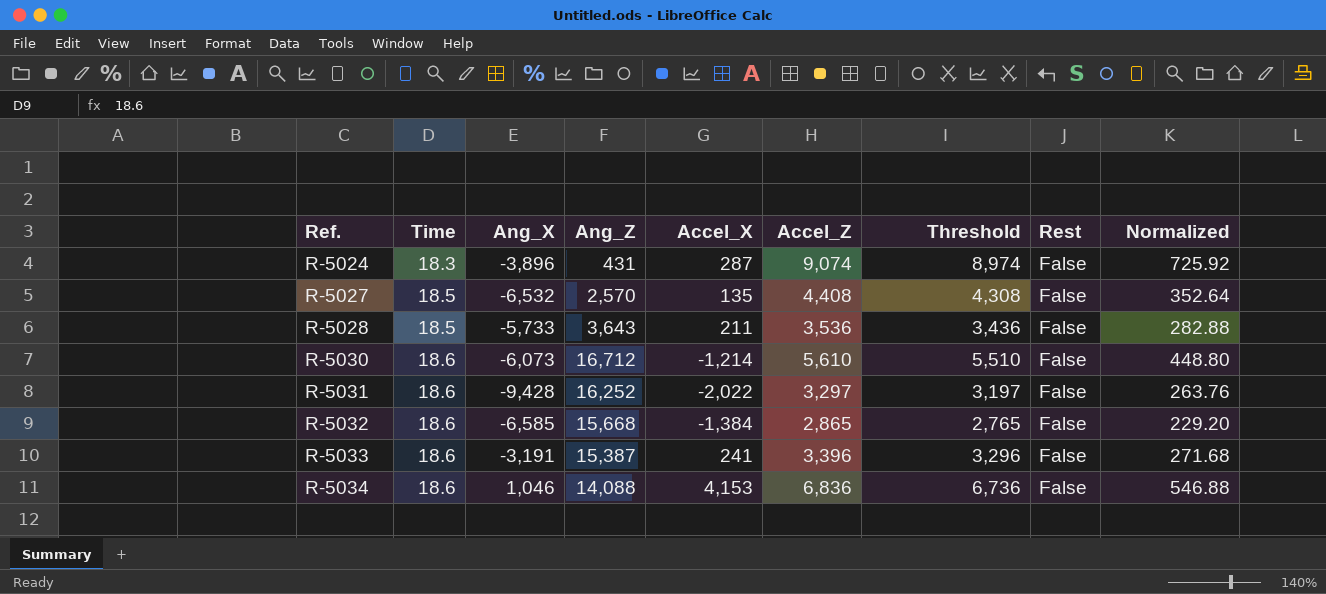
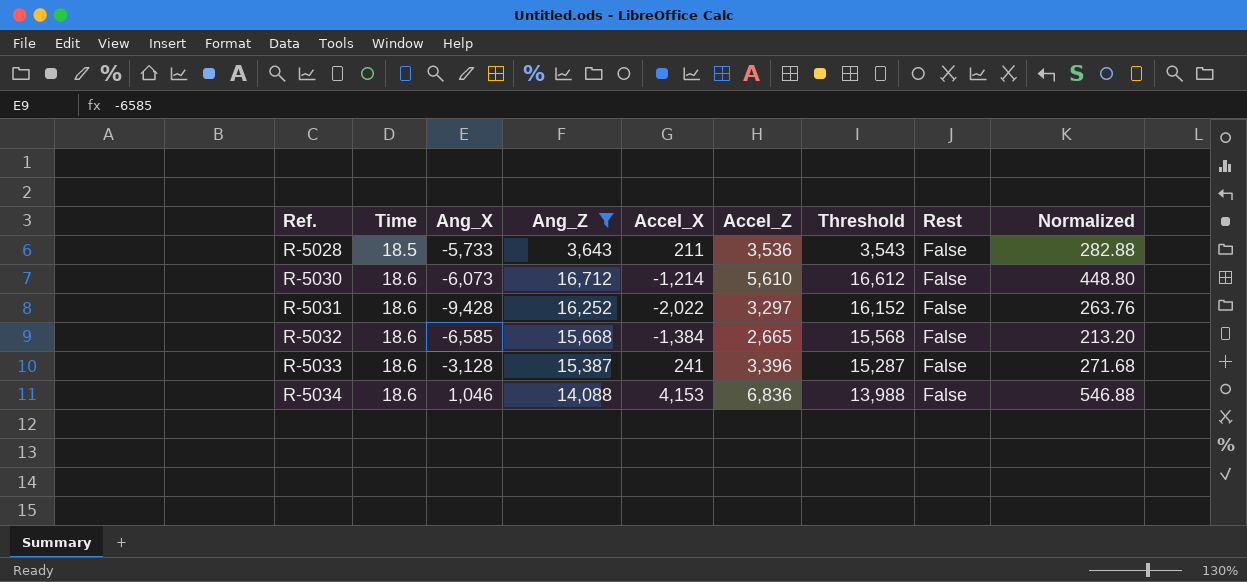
filter: none -> Ang_Z >= 3,643
column Threshold | formula: [Accel_Z] - 100 -> [Ang_Z] - 100
R-5032 | Accel_Z: 2,865 -> 2,665
R-5032 | Normalized: 229.20 -> 213.20
R-5033 | Ang_X: -3,191 -> -3,128

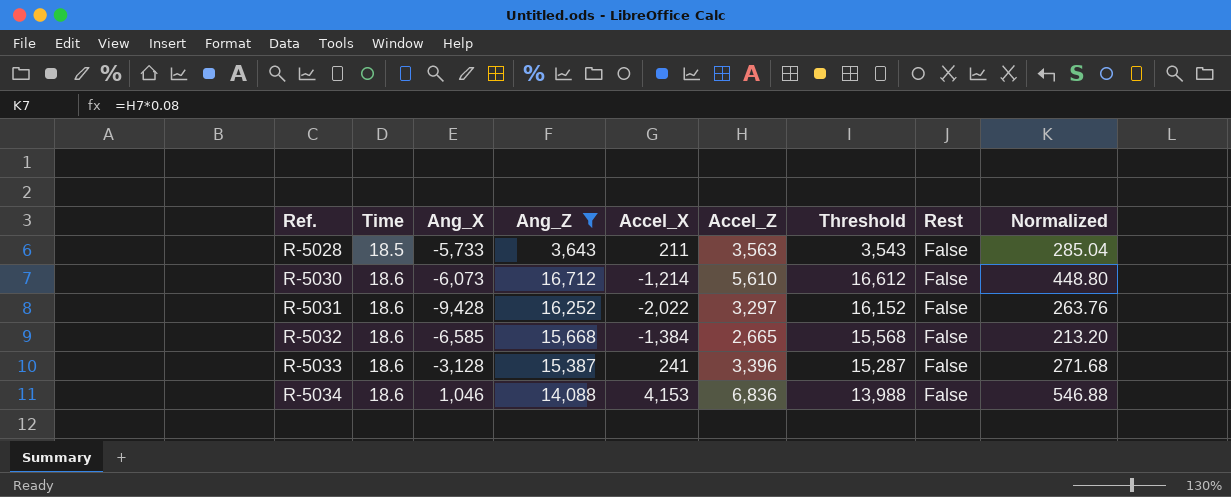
R-5028 | Accel_Z: 3,536 -> 3,563
R-5028 | Normalized: 282.88 -> 285.04

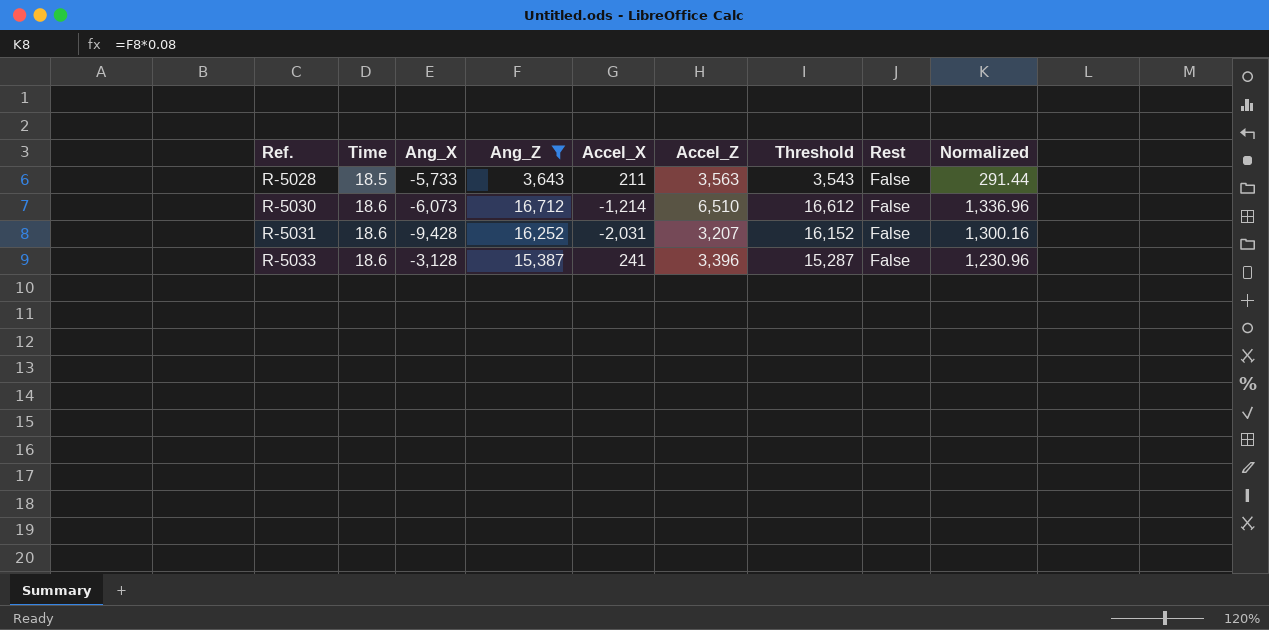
column Normalized | formula: [Accel_Z] * 0.08 -> [Ang_Z] * 0.08
row R-5032: 18.6 | -6,585 | 15,668 | -1,384 | 2,665 | 15,568 | False | 213.20 -> none
row R-5034: 18.6 | 1,046 | 14,088 | 4,153 | 6,836 | 13,988 | False | 546.88 -> none
R-5030 | Accel_Z: 5,610 -> 6,510
R-5031 | Accel_X: -2,022 -> -2,031
R-5031 | Accel_Z: 3,297 -> 3,207

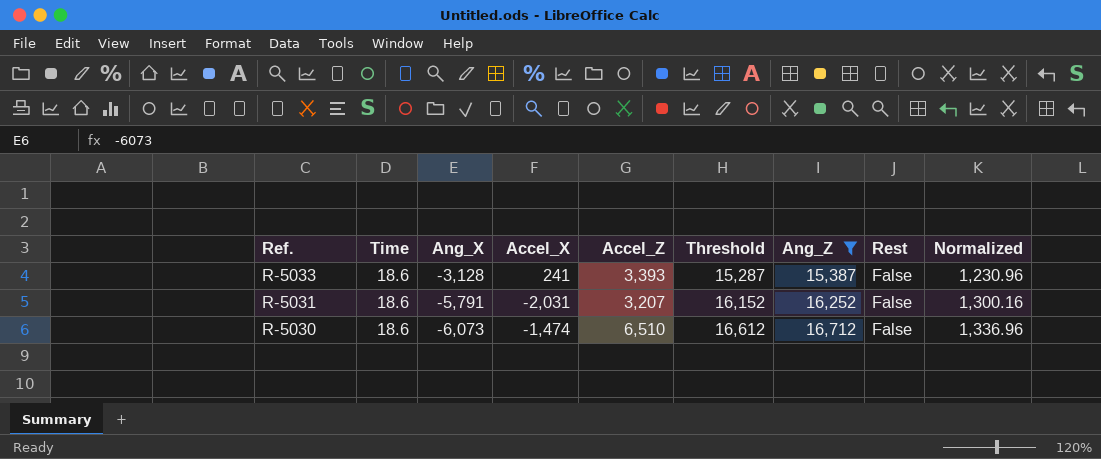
row order: Ref. ascending -> Ref. descending
column Ang_Z | position: 4 -> 7
row R-5028: 18.5 | -5,733 | 3,643 | 211 | 3,563 | 3,543 | False | 291.44 -> none
R-5033 | Accel_Z: 3,396 -> 3,393
R-5031 | Ang_X: -9,428 -> -5,791
R-5030 | Accel_X: -1,214 -> -1,474

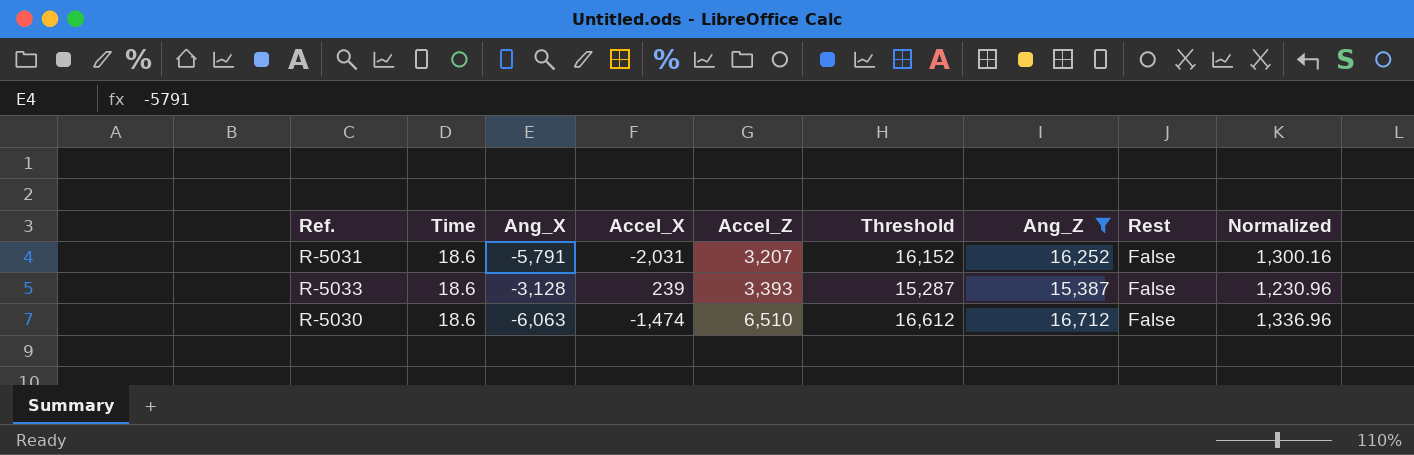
row order: Ref. descending -> Accel_Z ascending
R-5033 | Accel_X: 241 -> 239
R-5030 | Ang_X: -6,073 -> -6,063

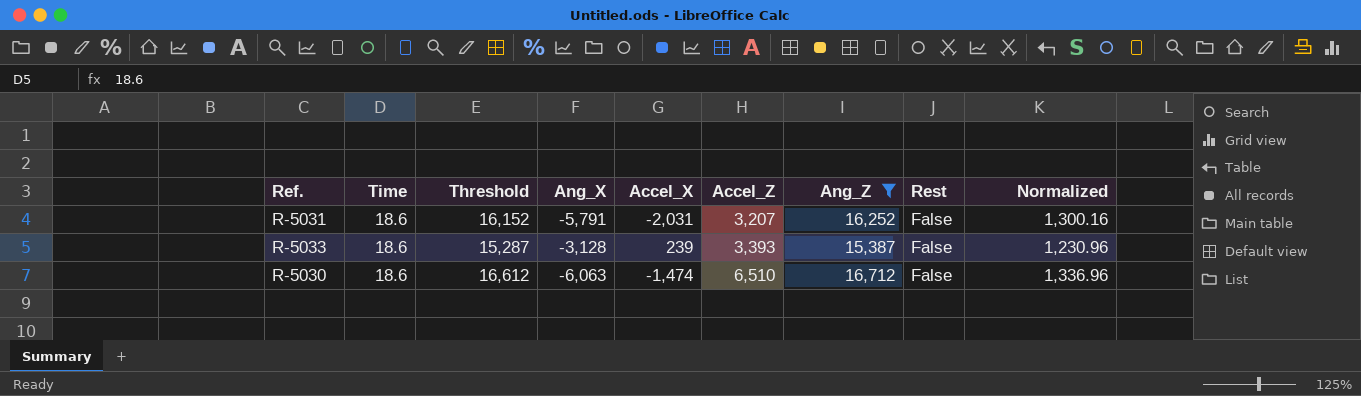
column Threshold | position: 6 -> 3

